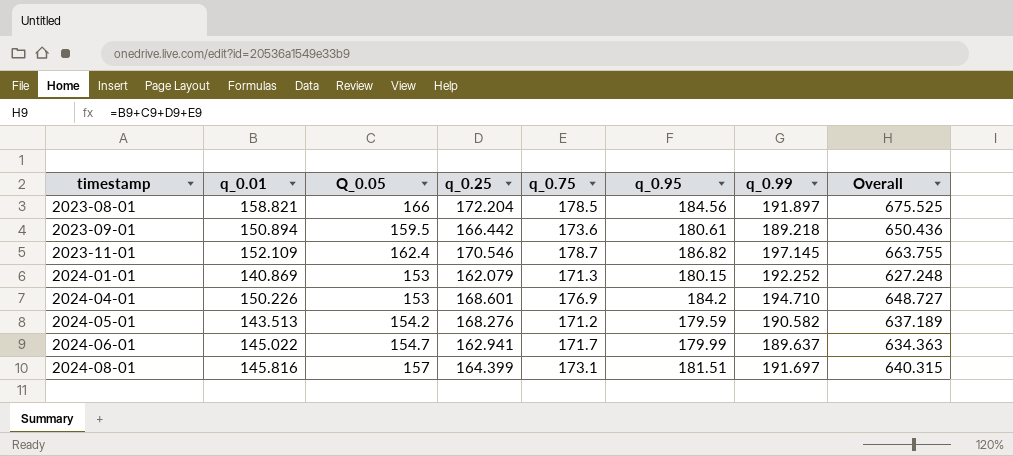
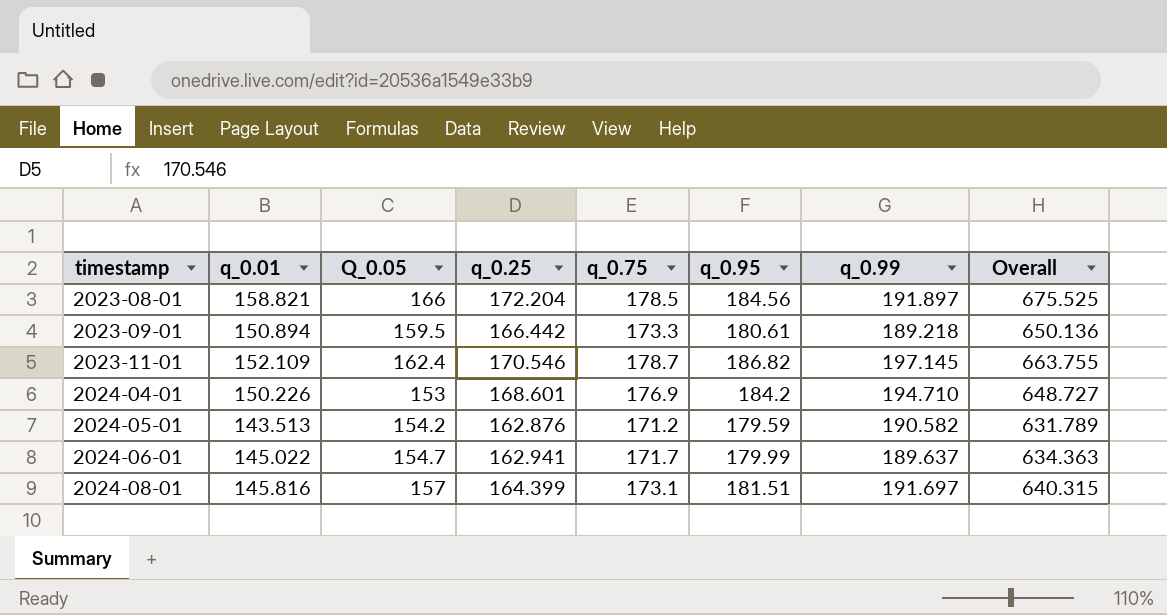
row 2024-01-01: 140.869 | 153 | 162.079 | 171.3 | 180.15 | 192.252 | 627.248 -> none
2023-09-01 | q_0.75: 173.6 -> 173.3
2023-09-01 | Overall: 650.436 -> 650.136
2024-05-01 | q_0.25: 168.276 -> 162.876
2024-05-01 | Overall: 637.189 -> 631.789

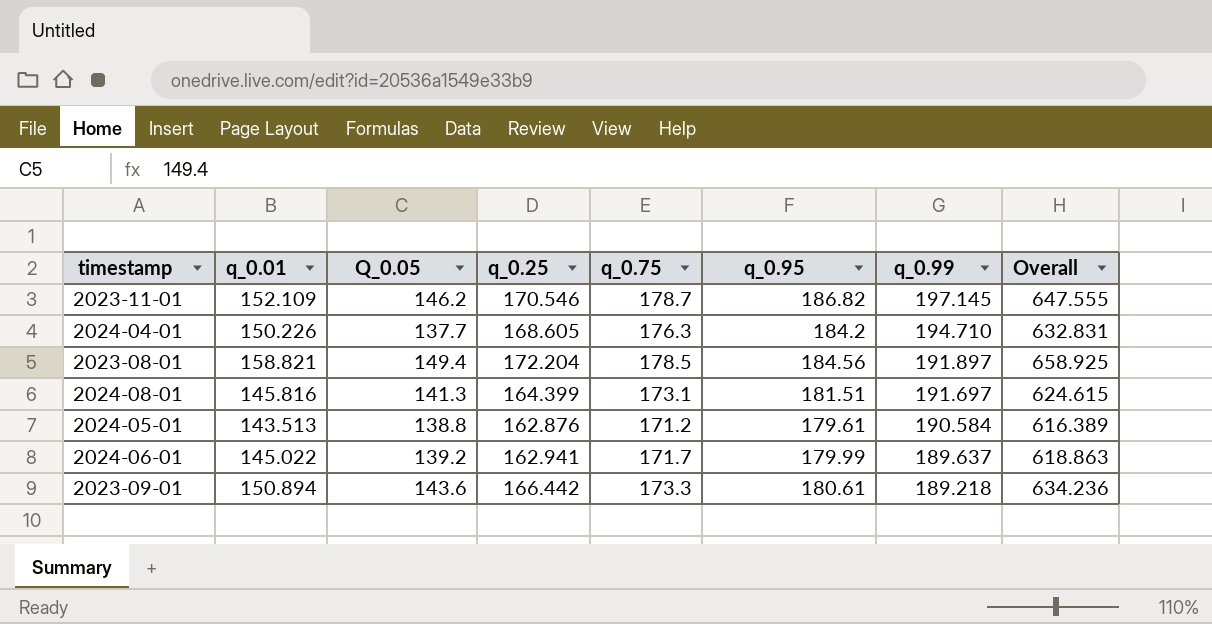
row order: timestamp ascending -> q_0.99 descending
2023-11-01 | Q_0.05: 162.4 -> 146.2
2023-11-01 | Overall: 663.755 -> 647.555
2024-04-01 | Q_0.05: 153 -> 137.7
2024-04-01 | q_0.25: 168.601 -> 168.605
2024-04-01 | q_0.75: 176.9 -> 176.3
2024-04-01 | Overall: 648.727 -> 632.831
2023-08-01 | Q_0.05: 166 -> 149.4
2023-08-01 | Overall: 675.525 -> 658.925
2024-08-01 | Q_0.05: 157 -> 141.3
2024-08-01 | Overall: 640.315 -> 624.615
2024-05-01 | Q_0.05: 154.2 -> 138.8
2024-05-01 | q_0.95: 179.59 -> 179.61
2024-05-01 | q_0.99: 190.582 -> 190.584
2024-05-01 | Overall: 631.789 -> 616.389
2024-06-01 | Q_0.05: 154.7 -> 139.2
2024-06-01 | Overall: 634.363 -> 618.863
2023-09-01 | Q_0.05: 159.5 -> 143.6
2023-09-01 | Overall: 650.136 -> 634.236

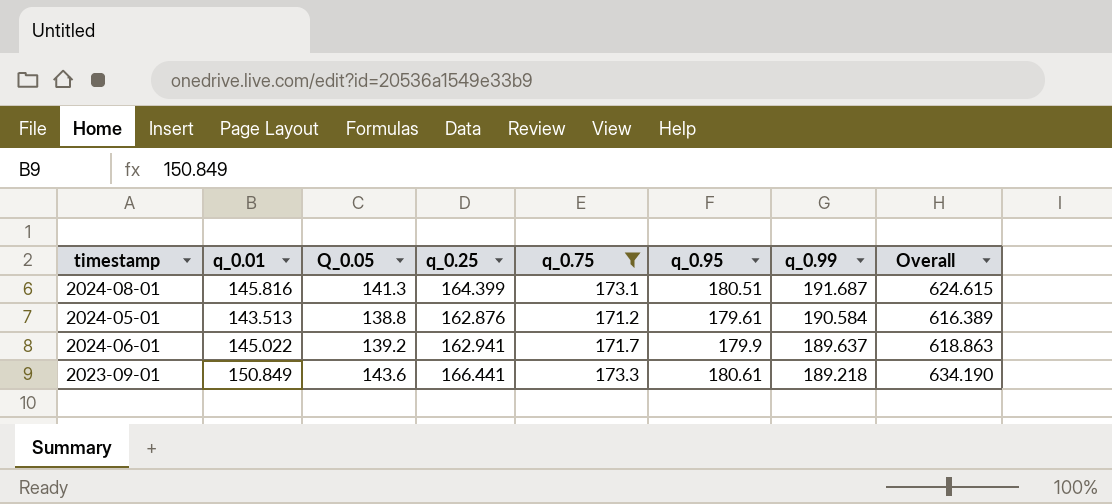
filter: none -> q_0.75 <= 173.3
2024-08-01 | q_0.95: 181.51 -> 180.51
2024-08-01 | q_0.99: 191.697 -> 191.687
2024-06-01 | q_0.95: 179.99 -> 179.9
2023-09-01 | q_0.01: 150.894 -> 150.849
2023-09-01 | q_0.25: 166.442 -> 166.441
2023-09-01 | Overall: 634.236 -> 634.190

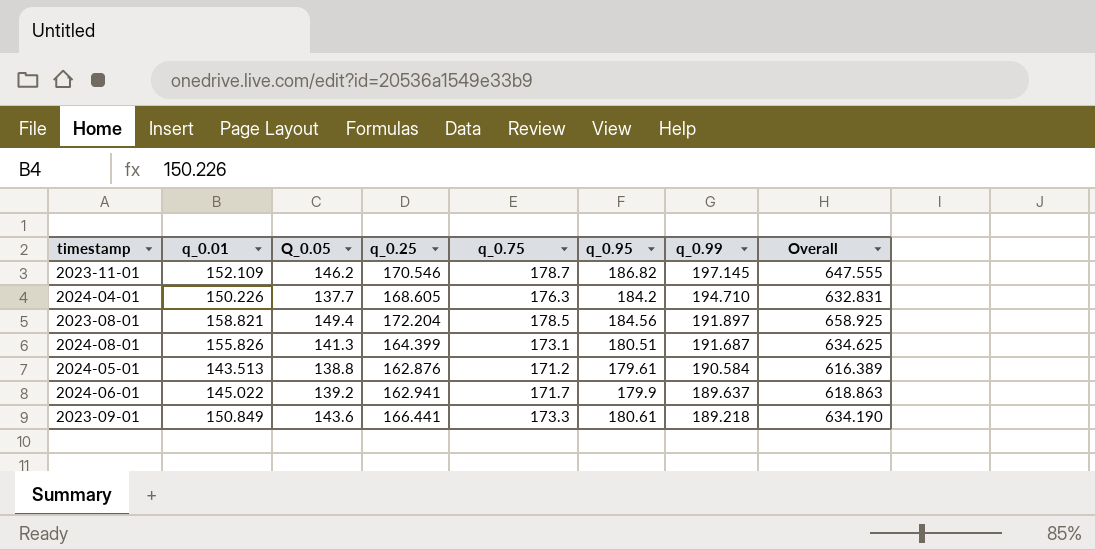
filter: q_0.75 <= 173.3 -> none
2024-08-01 | q_0.01: 145.816 -> 155.826
2024-08-01 | Overall: 624.615 -> 634.625

